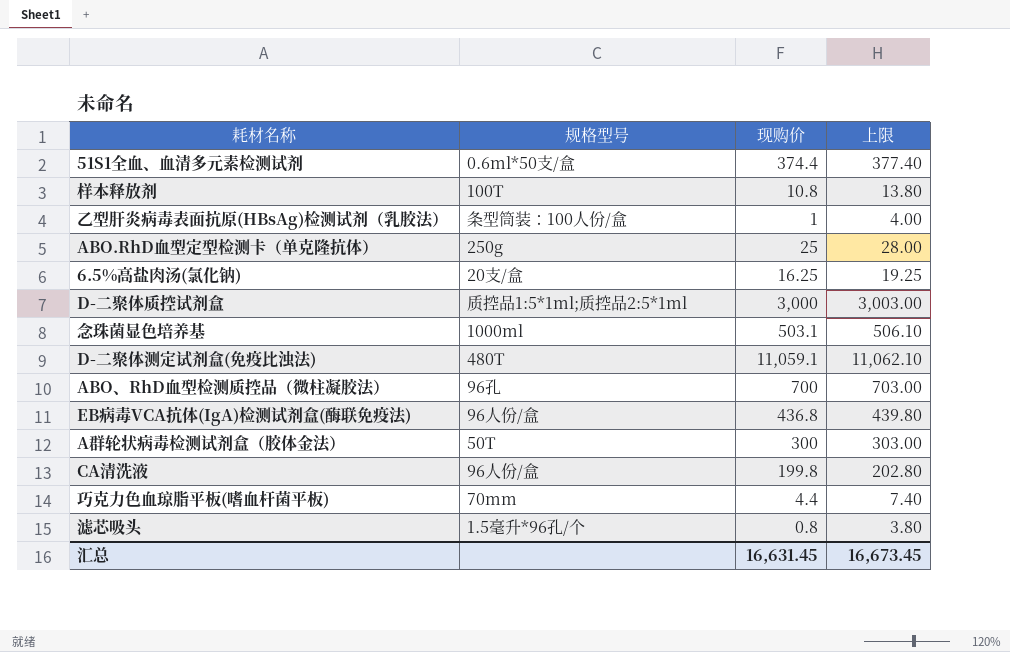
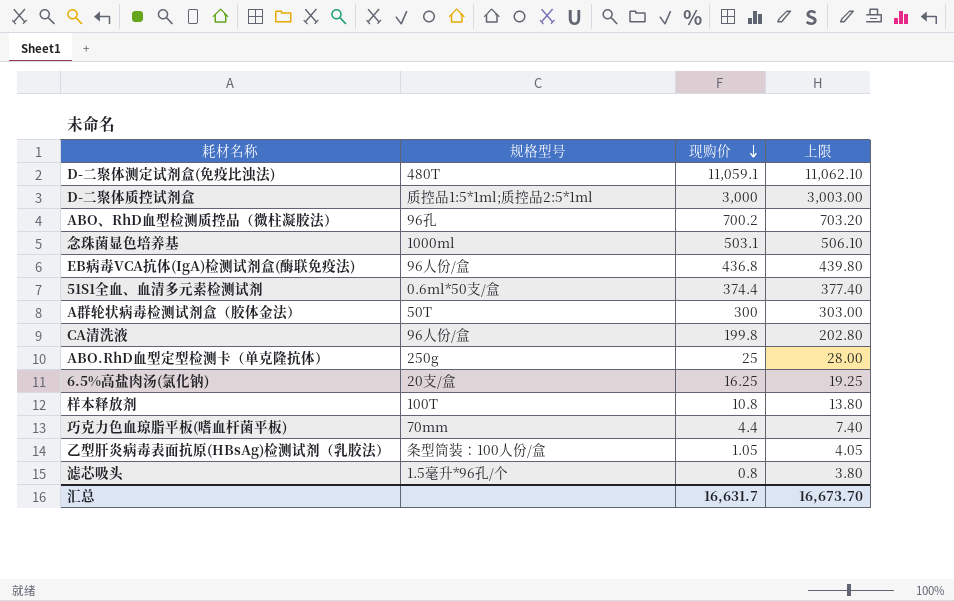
row order: none -> 现购价 descending
ABO、RhD血型检测质控品（微柱凝胶法） | 现购价: 700 -> 700.2
ABO、RhD血型检测质控品（微柱凝胶法） | 上限: 703.00 -> 703.20
乙型肝炎病毒表面抗原(HBsAg)检测试剂（乳胶法） | 现购价: 1 -> 1.05
乙型肝炎病毒表面抗原(HBsAg)检测试剂（乳胶法） | 上限: 4.00 -> 4.05
汇总 | 现购价: 16,631.45 -> 16,631.7
汇总 | 上限: 16,673.45 -> 16,673.70

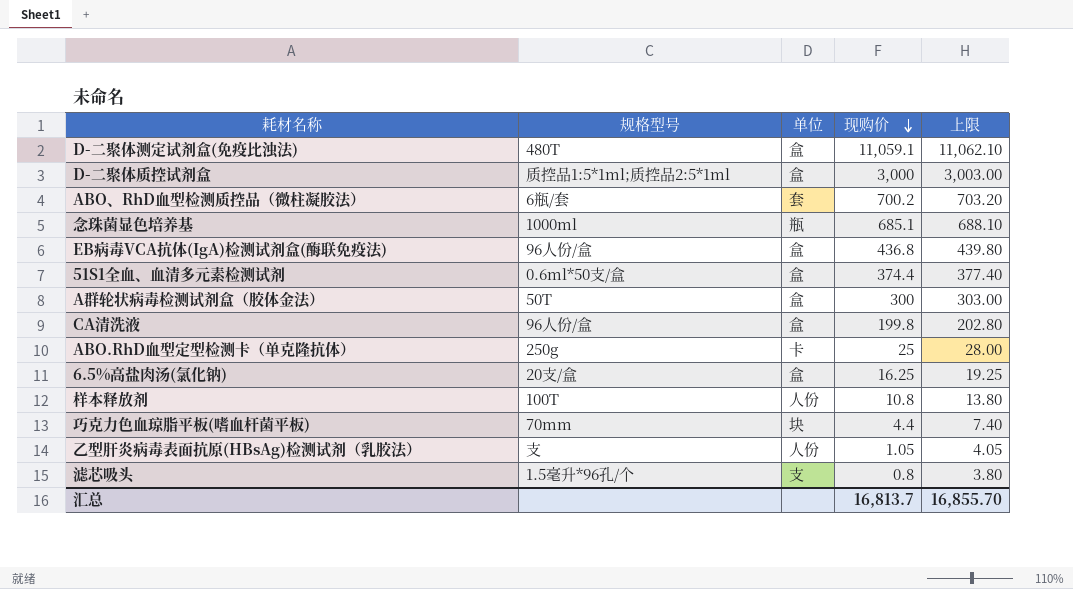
column 单位 | position: none -> 3
ABO、RhD血型检测质控品（微柱凝胶法） | 规格型号: 96孔 -> 6瓶/套
念珠菌显色培养基 | 现购价: 503.1 -> 685.1
念珠菌显色培养基 | 上限: 506.10 -> 688.10
乙型肝炎病毒表面抗原(HBsAg)检测试剂（乳胶法） | 规格型号: 条型筒装：100人份/盒 -> 支
汇总 | 现购价: 16,631.7 -> 16,813.7
汇总 | 上限: 16,673.70 -> 16,855.70

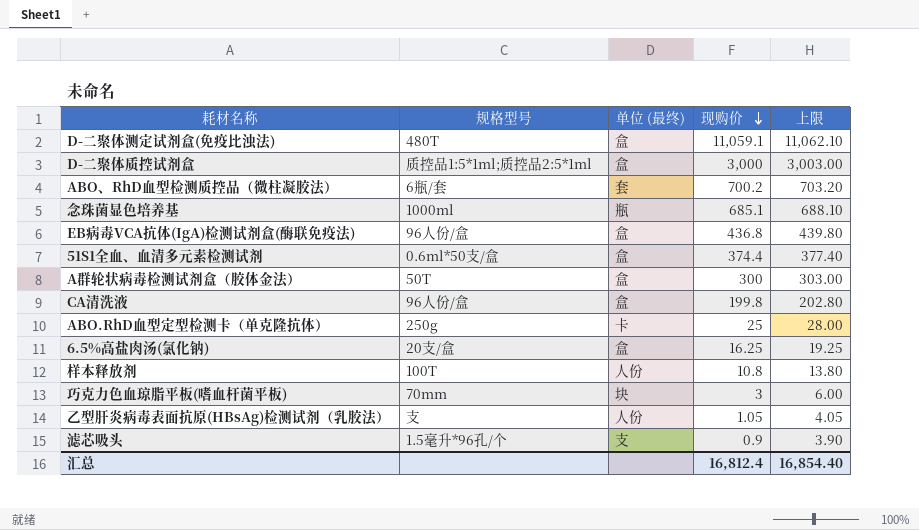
column name: 单位 -> 单位 (最终)
巧克力色血琼脂平板(嗜血杆菌平板) | 现购价: 4.4 -> 3
巧克力色血琼脂平板(嗜血杆菌平板) | 上限: 7.40 -> 6.00
滤芯吸头 | 现购价: 0.8 -> 0.9
滤芯吸头 | 上限: 3.80 -> 3.90
汇总 | 现购价: 16,813.7 -> 16,812.4
汇总 | 上限: 16,855.70 -> 16,854.40

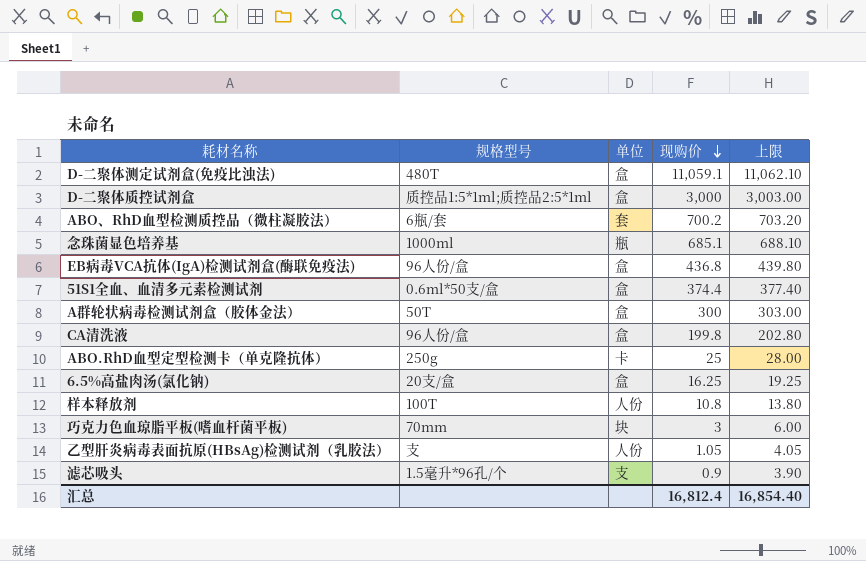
column name: 单位 (最终) -> 单位

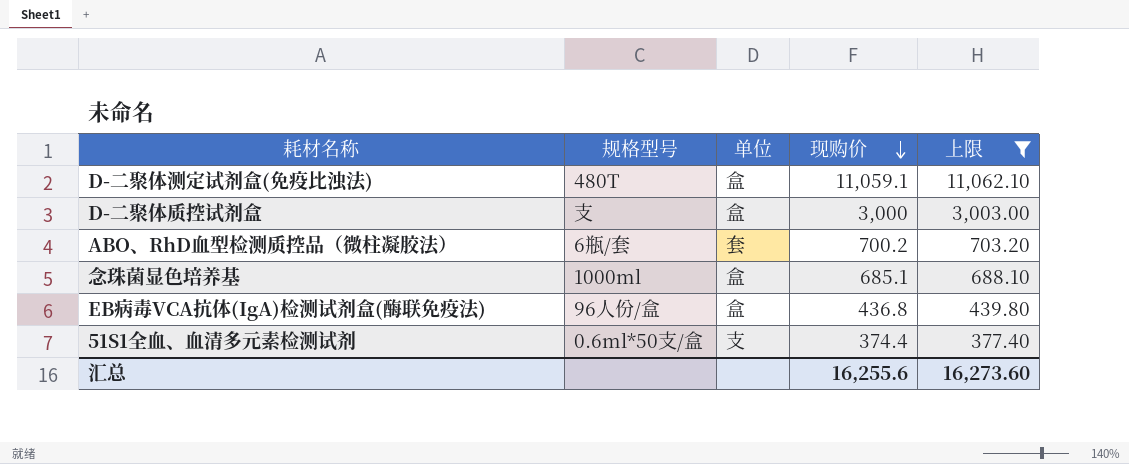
filter: none -> 上限 >= 377.40
D-二聚体质控试剂盒 | 规格型号: 质控品1:5*1ml;质控品2:5*1ml -> 支
念珠菌显色培养基 | 单位: 瓶 -> 盒
51S1全血、血清多元素检测试剂 | 单位: 盒 -> 支
汇总 | 现购价: 16,812.4 -> 16,255.6
汇总 | 上限: 16,854.40 -> 16,273.60

